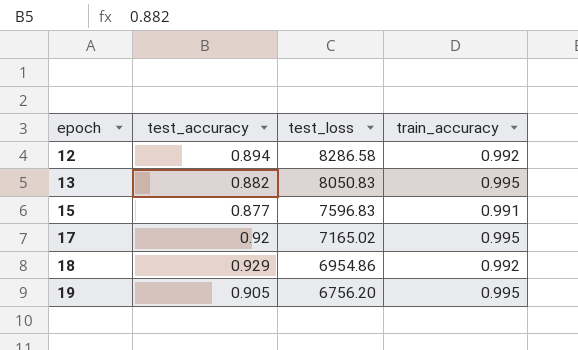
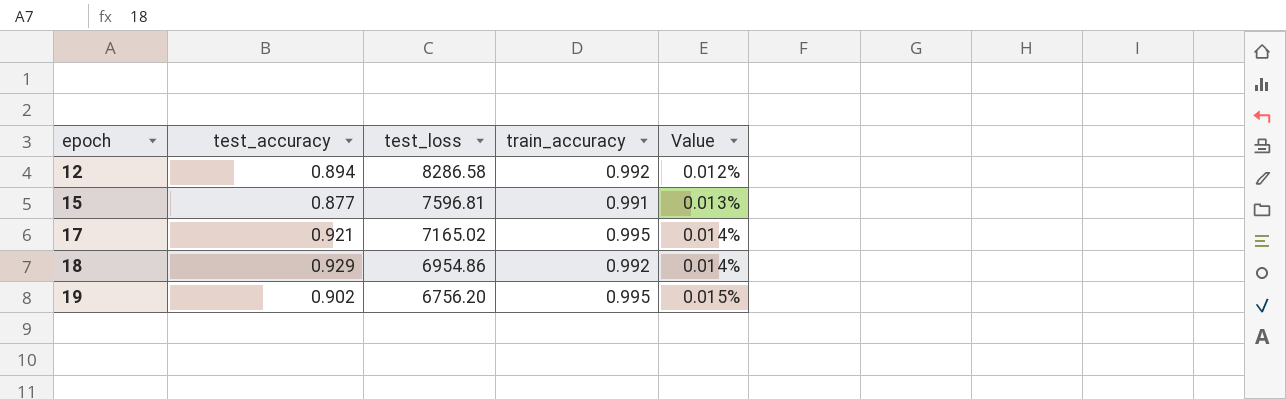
column Value | formula: none -> [train_accuracy] / [test_loss]
row 13: 0.882 | 8050.83 | 0.995 -> none
15 | test_loss: 7596.83 -> 7596.81
17 | test_accuracy: 0.92 -> 0.921
19 | test_accuracy: 0.905 -> 0.902

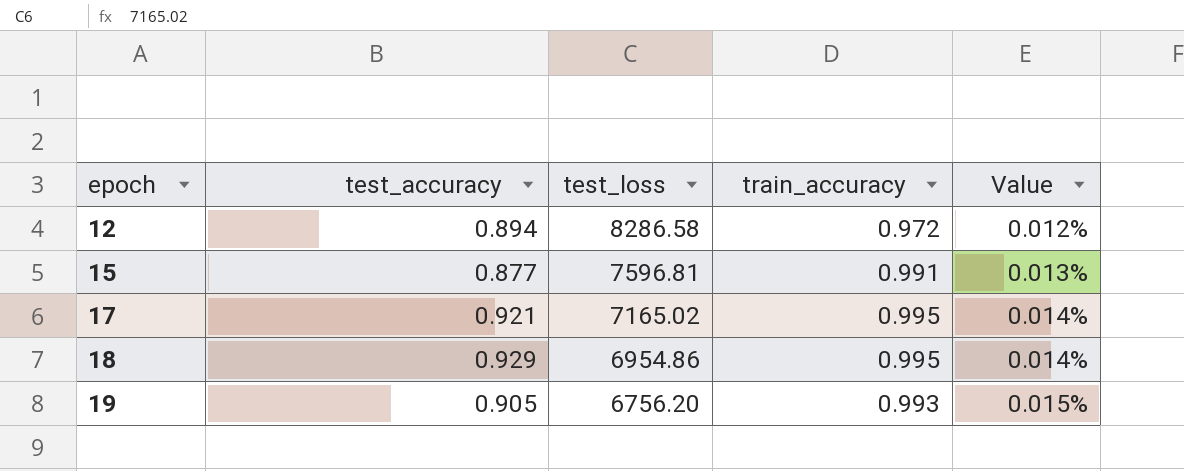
12 | train_accuracy: 0.992 -> 0.972
18 | train_accuracy: 0.992 -> 0.995
19 | test_accuracy: 0.902 -> 0.905
19 | train_accuracy: 0.995 -> 0.993

